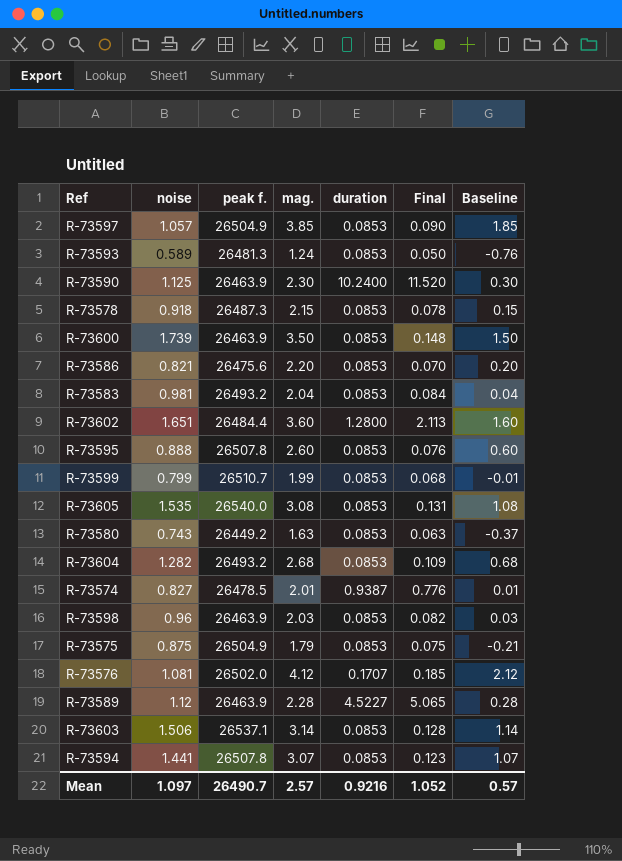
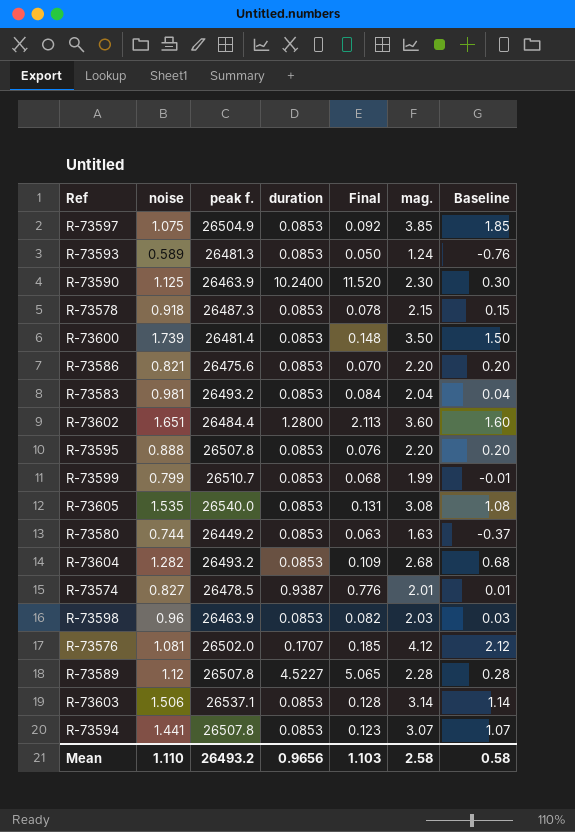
column mag. | position: 4 -> 6
row R-73575: 0.875 | 26504.9 | 1.79 | 0.0853 | 0.075 | -0.21 -> none
R-73597 | noise: 1.057 -> 1.075
R-73597 | Final: 0.090 -> 0.092
R-73600 | peak f.: 26463.9 -> 26481.4
R-73595 | mag.: 2.60 -> 2.20
R-73595 | Baseline: 0.60 -> 0.20
R-73580 | noise: 0.743 -> 0.744
R-73589 | peak f.: 26463.9 -> 26507.8
Mean | noise: 1.097 -> 1.110
Mean | peak f.: 26490.7 -> 26493.2
Mean | duration: 0.9216 -> 0.9656
Mean | Final: 1.052 -> 1.103
Mean | mag.: 2.57 -> 2.58
Mean | Baseline: 0.57 -> 0.58

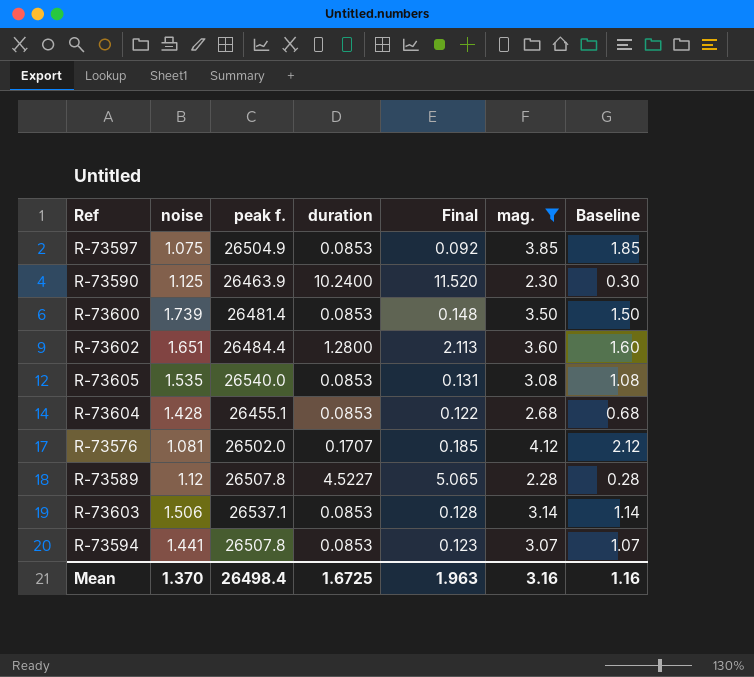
filter: none -> mag. >= 2.28
R-73604 | noise: 1.282 -> 1.428
R-73604 | peak f.: 26493.2 -> 26455.1
R-73604 | Final: 0.109 -> 0.122
Mean | noise: 1.110 -> 1.370
Mean | peak f.: 26493.2 -> 26498.4
Mean | duration: 0.9656 -> 1.6725
Mean | Final: 1.103 -> 1.963
Mean | mag.: 2.58 -> 3.16
Mean | Baseline: 0.58 -> 1.16

